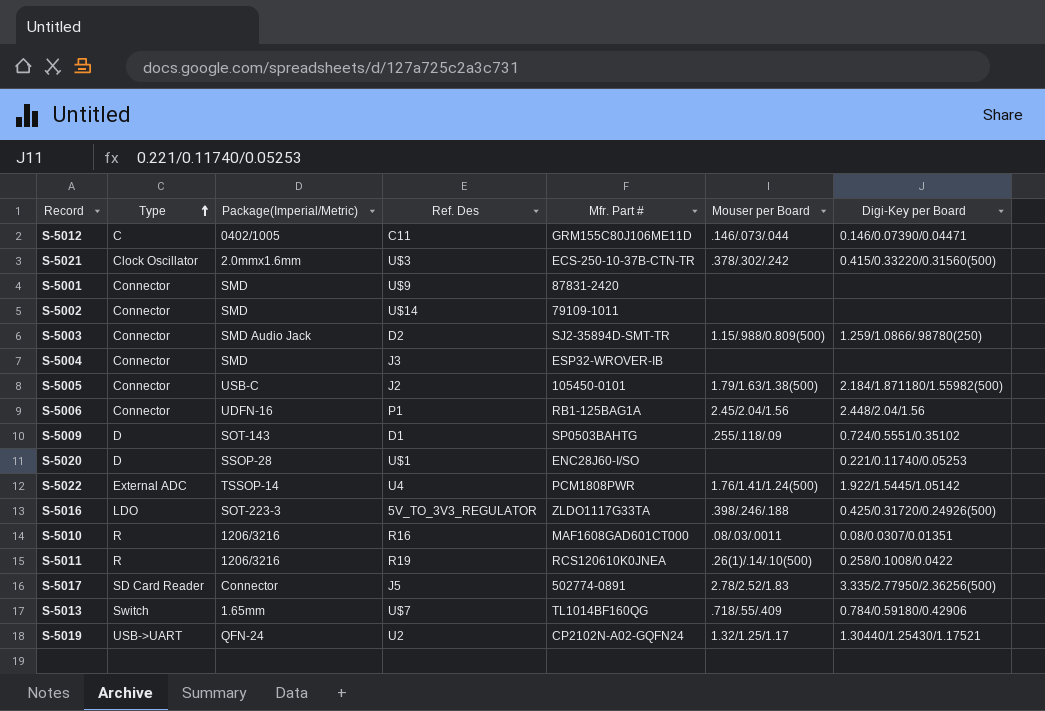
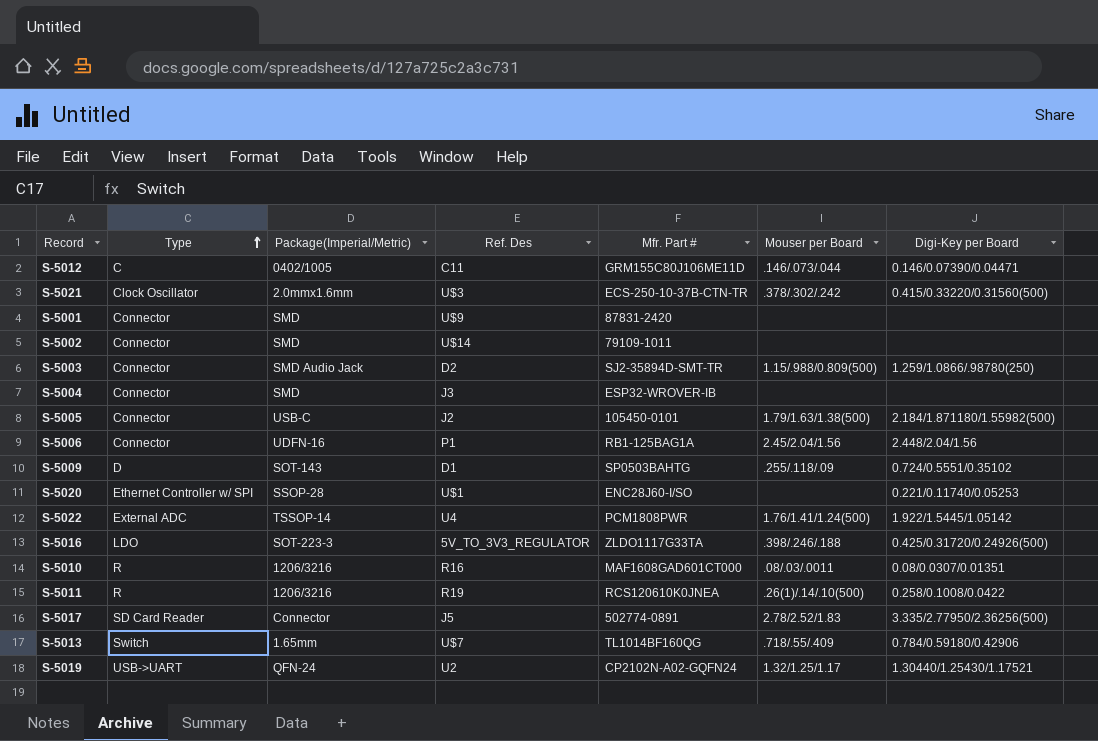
S-5020 | Type: D -> Ethernet Controller w/ SPI

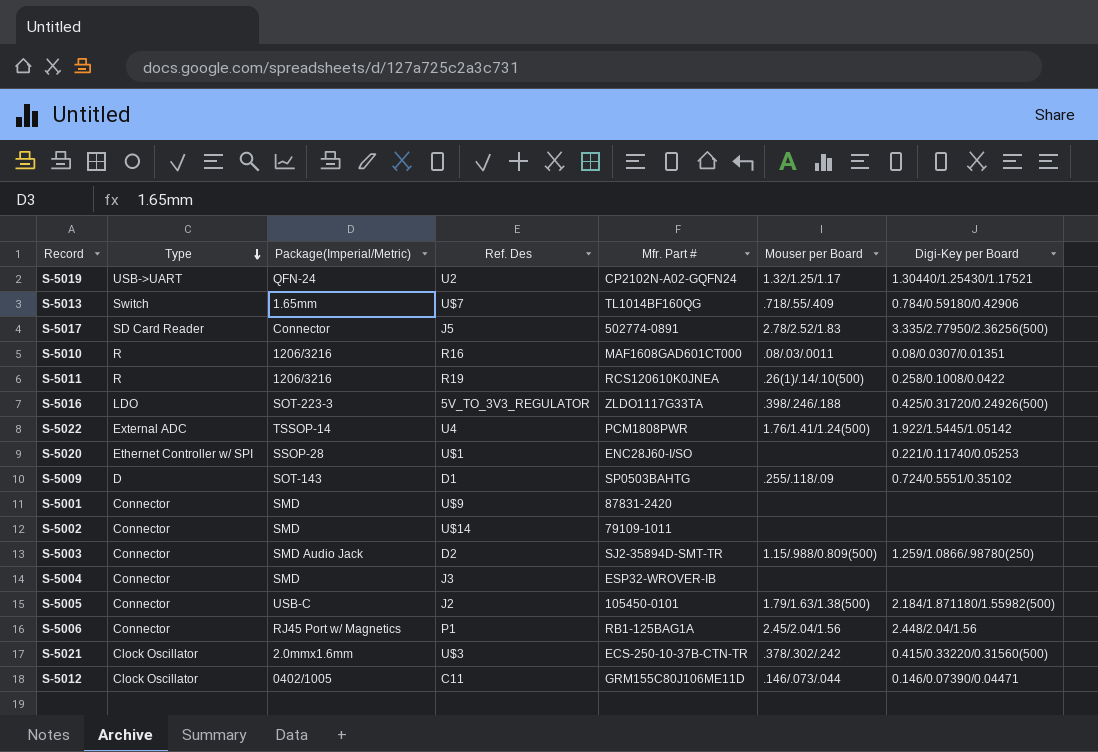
row order: Type ascending -> Type descending
S-5006 | Package(Imperial/Metric): UDFN-16 -> RJ45 Port w/ Magnetics
S-5012 | Type: C -> Clock Oscillator

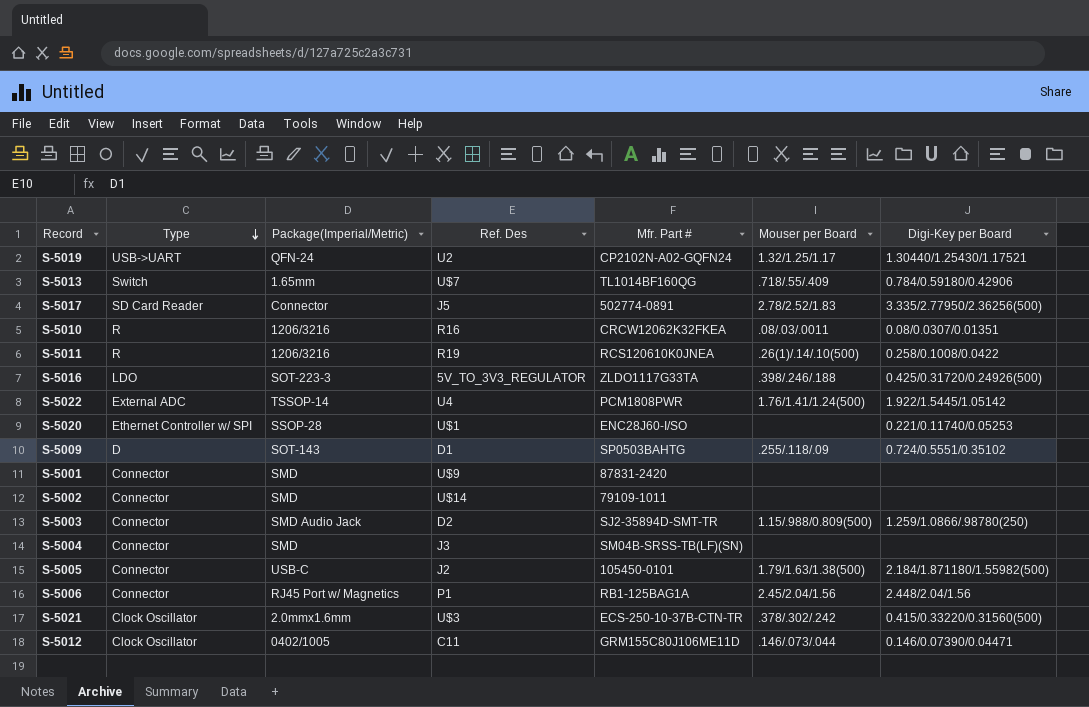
S-5010 | Mfr. Part #: MAF1608GAD601CT000 -> CRCW12062K32FKEA
S-5004 | Mfr. Part #: ESP32-WROVER-IB -> SM04B-SRSS-TB(LF)(SN)

